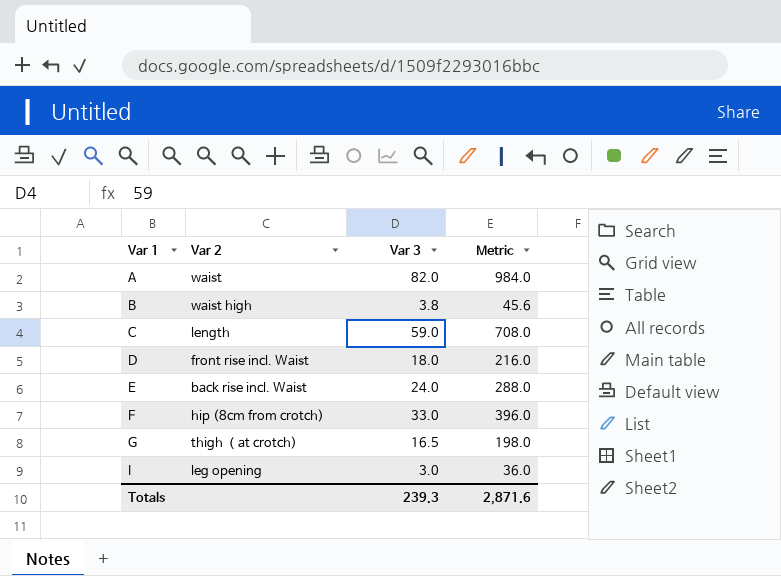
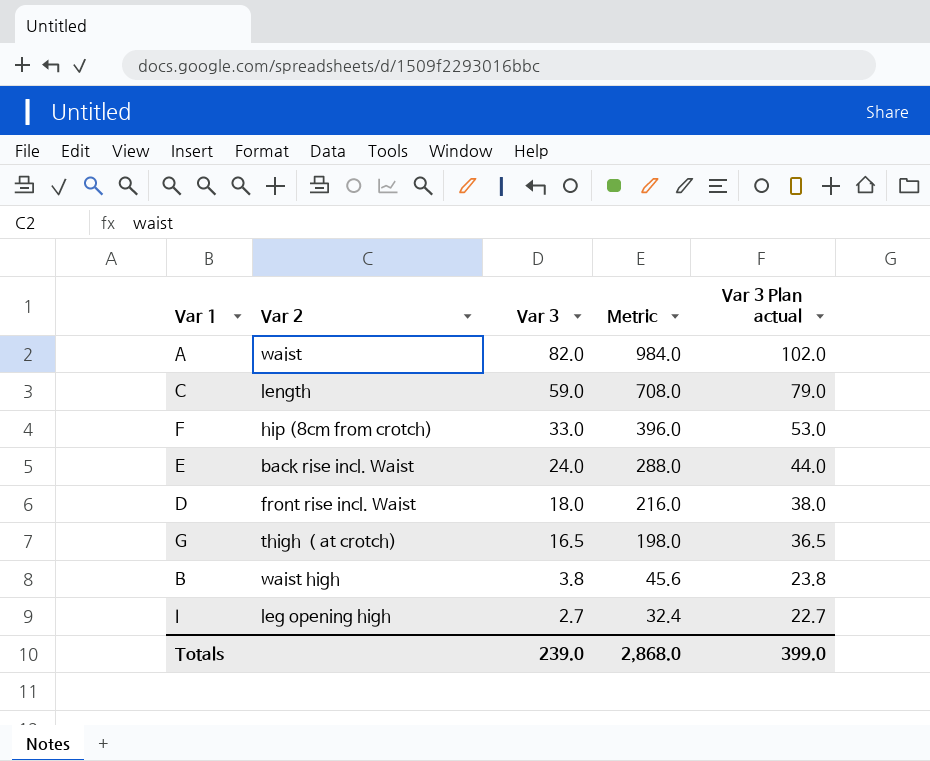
row order: Var 1 ascending -> Var 3 descending
column Var 3 Plan actual | formula: none -> [Var 3] + 20
I | Var 2: leg opening -> leg opening high
I | Var 3: 3.0 -> 2.7
I | Metric: 36.0 -> 32.4
Totals | Var 3: 239.3 -> 239.0
Totals | Metric: 2,871.6 -> 2,868.0

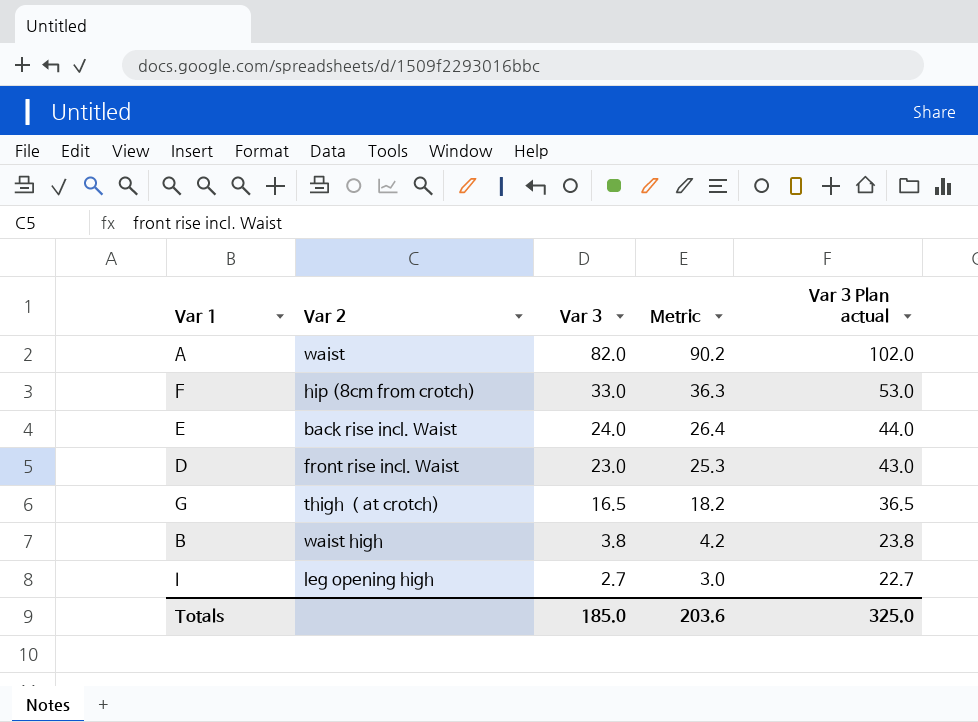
column Metric | formula: [Var 3] * 12 -> [Var 3] * 1.1
row C: length | 59.0 | 708.0 | 79.0 -> none
D | Var 3: 18.0 -> 23.0
D | Var 3 Plan actual: 38.0 -> 43.0
Totals | Var 3: 239.0 -> 185.0
Totals | Metric: 2,868.0 -> 203.6
Totals | Var 3 Plan actual: 399.0 -> 325.0

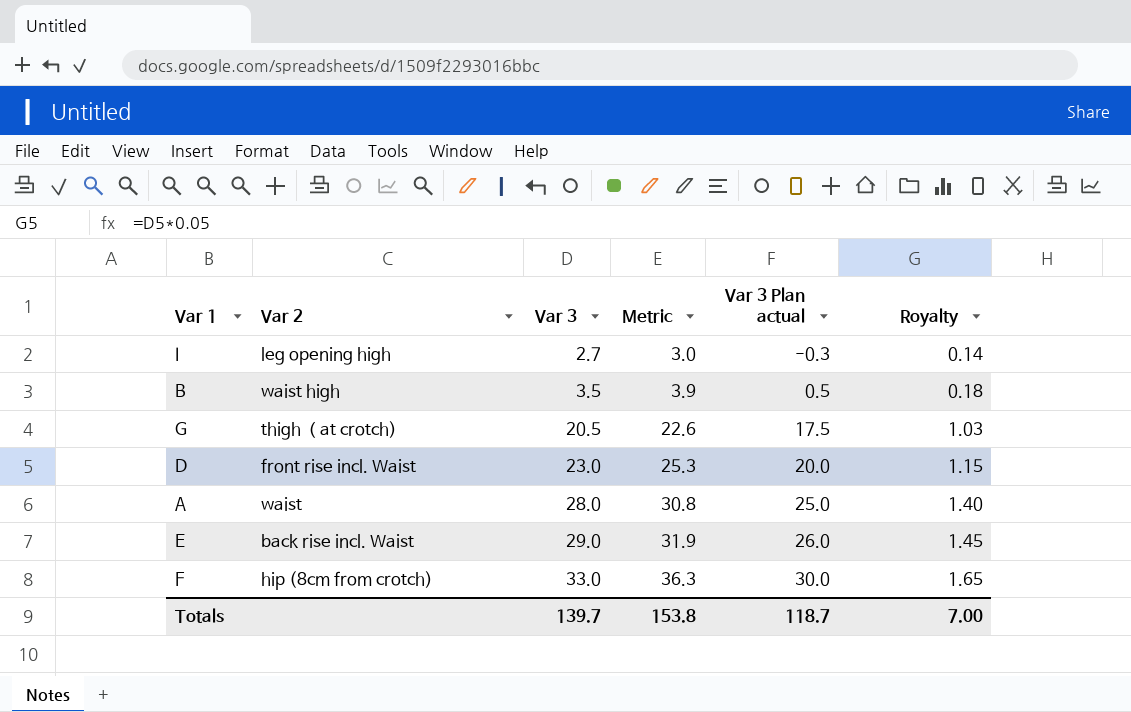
row order: Var 3 descending -> Var 3 ascending
column Var 3 Plan actual | formula: [Var 3] + 20 -> [Var 3] - 3
column Royalty | formula: none -> [Var 3] * 0.05
B | Var 3: 3.8 -> 3.5
B | Metric: 4.2 -> 3.9
G | Var 3: 16.5 -> 20.5
G | Metric: 18.2 -> 22.6
A | Var 3: 82.0 -> 28.0
A | Metric: 90.2 -> 30.8
E | Var 3: 24.0 -> 29.0
E | Metric: 26.4 -> 31.9
Totals | Var 3: 185.0 -> 139.7
Totals | Metric: 203.6 -> 153.8
Totals | Var 3 Plan actual: 325.0 -> 118.7

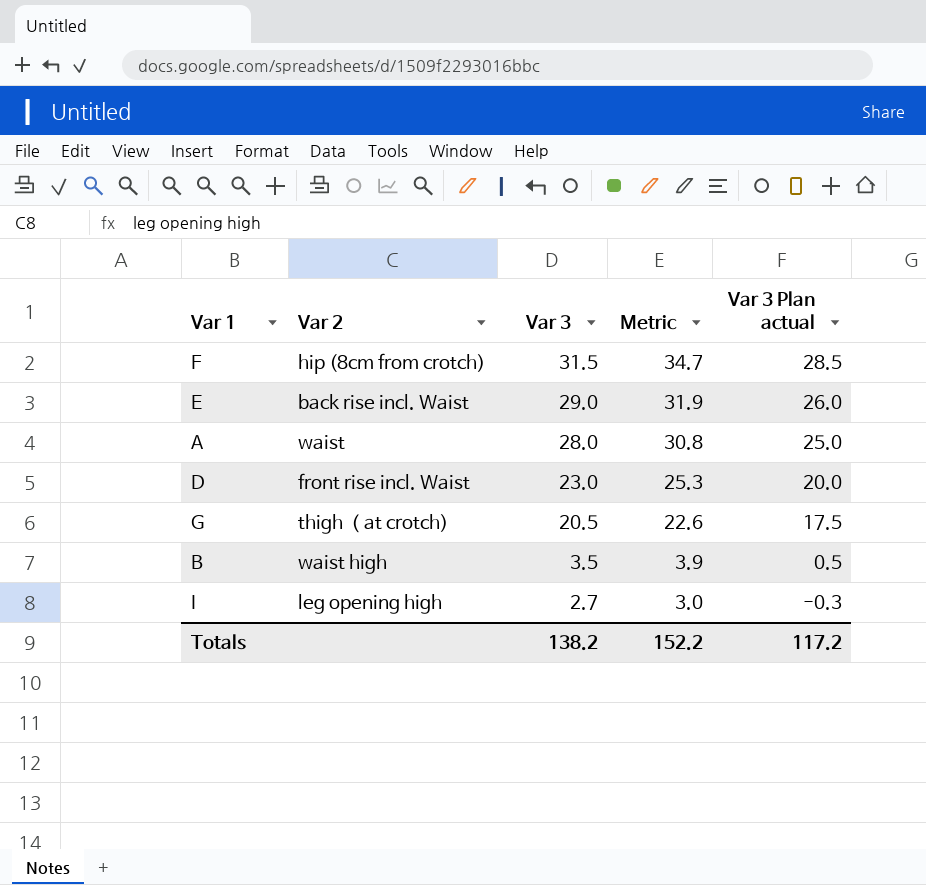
row order: Var 3 ascending -> Var 3 descending
column Royalty | formula: [Var 3] * 0.05 -> none
F | Var 3: 33.0 -> 31.5
F | Metric: 36.3 -> 34.7
F | Var 3 Plan actual: 30.0 -> 28.5
Totals | Var 3: 139.7 -> 138.2
Totals | Metric: 153.8 -> 152.2
Totals | Var 3 Plan actual: 118.7 -> 117.2

